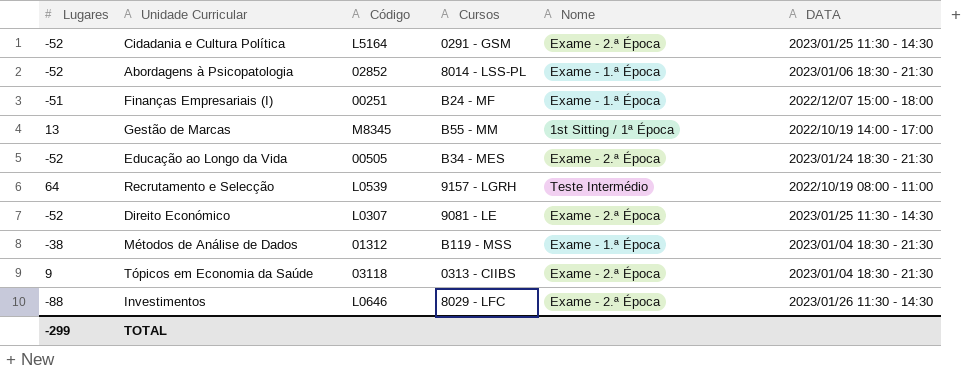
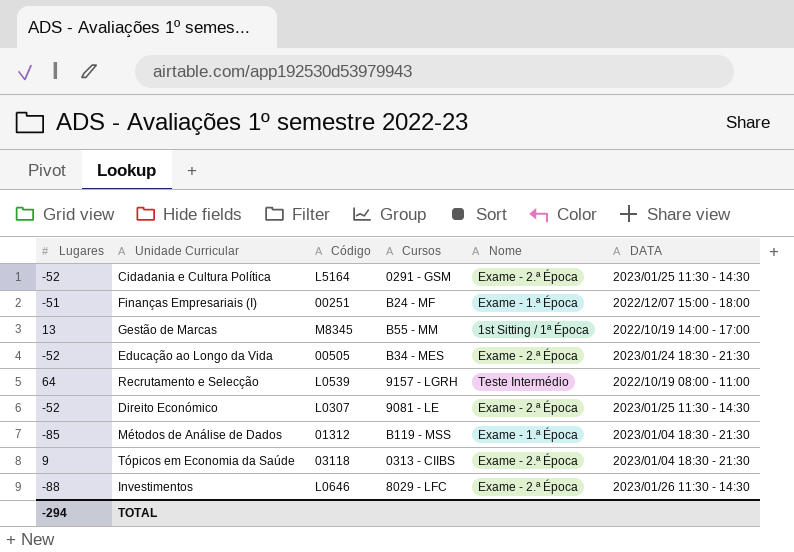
row Abordagens à Psicopatologia: -52 | 02852 | 8014 - LSS-PL | Exame - 1.ª Época | 2023/01/06 18:30 - 21:30 -> none
Métodos de Análise de Dados | Lugares: -38 -> -85
TOTAL | Lugares: -299 -> -294

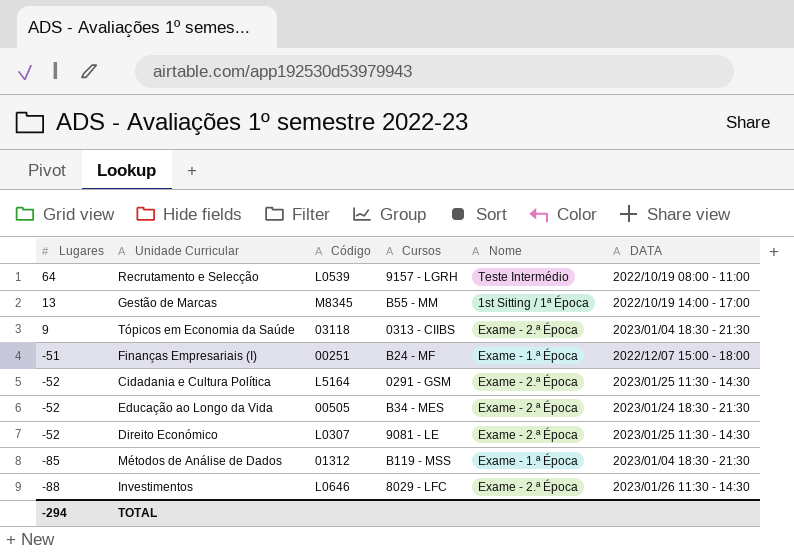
row order: none -> Lugares descending

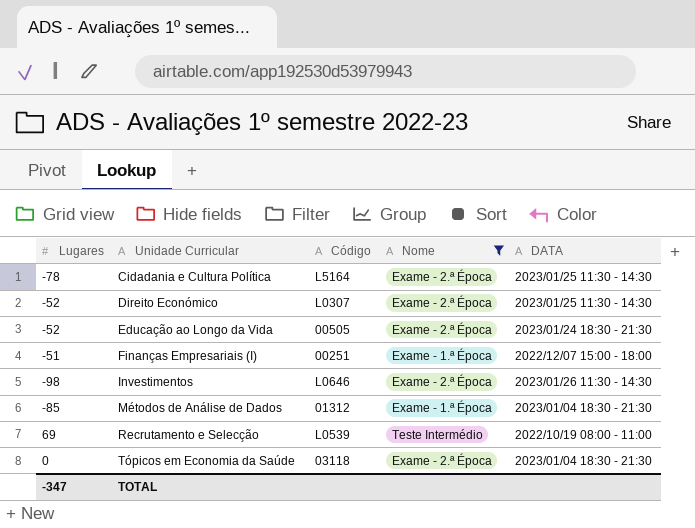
filter: none -> Nome != 1st Sitting / 1ª Época
row order: Lugares descending -> Unidade Curricular ascending
column Cursos | position: 4 -> none
Cidadania e Cultura Política | Lugares: -52 -> -78
Investimentos | Lugares: -88 -> -98
Recrutamento e Selecção | Lugares: 64 -> 69
Tópicos em Economia da Saúde | Lugares: 9 -> 0
TOTAL | Lugares: -294 -> -347

